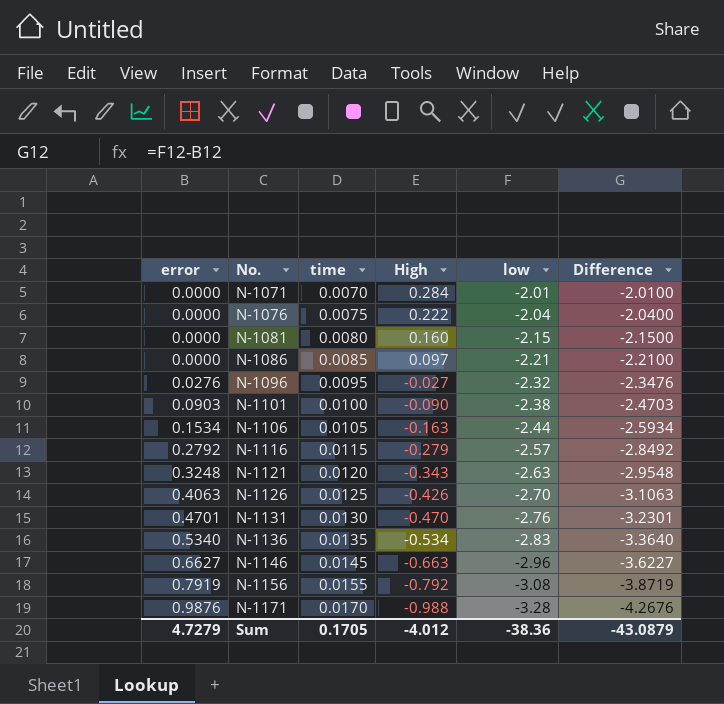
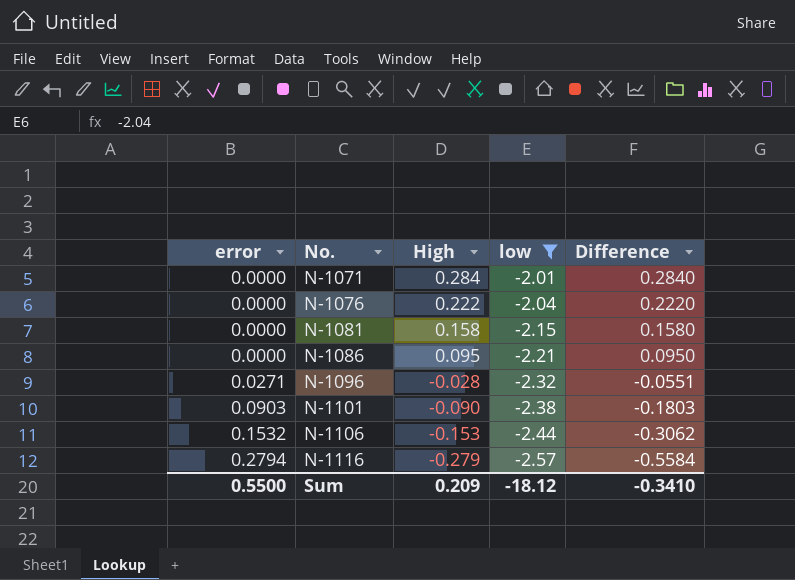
filter: none -> low >= -2.57
column time | position: 3 -> none
column Difference | formula: [low] - [error] -> [High] - [error]
N-1081 | High: 0.160 -> 0.158
N-1086 | High: 0.097 -> 0.095
N-1096 | error: 0.0276 -> 0.0271
N-1096 | High: -0.027 -> -0.028
N-1106 | error: 0.1534 -> 0.1532
N-1106 | High: -0.163 -> -0.153
N-1116 | error: 0.2792 -> 0.2794
Sum | error: 4.7279 -> 0.5500
Sum | High: -4.012 -> 0.209
Sum | low: -38.36 -> -18.12
Sum | Difference: -43.0879 -> -0.3410

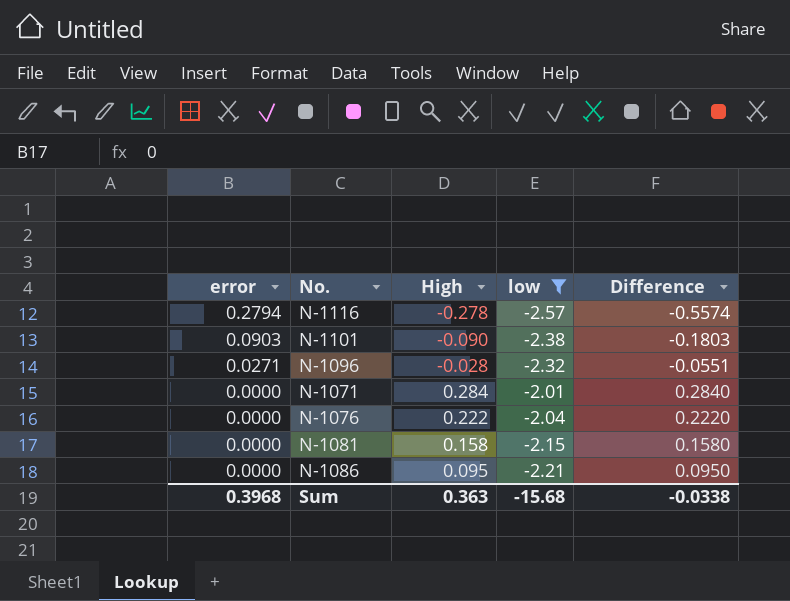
row order: error ascending -> error descending
row N-1106: 0.1532 | -0.153 | -2.44 | -0.3062 -> none
N-1116 | High: -0.279 -> -0.278
N-1116 | Difference: -0.5584 -> -0.5574
Sum | error: 0.5500 -> 0.3968
Sum | High: 0.209 -> 0.363
Sum | low: -18.12 -> -15.68
Sum | Difference: -0.3410 -> -0.0338

